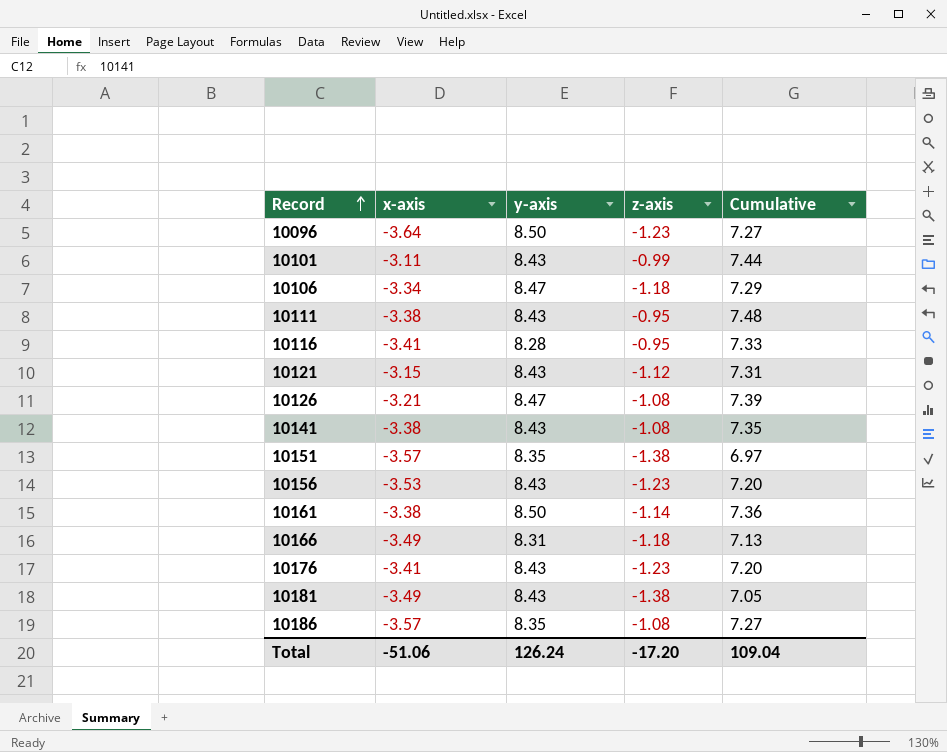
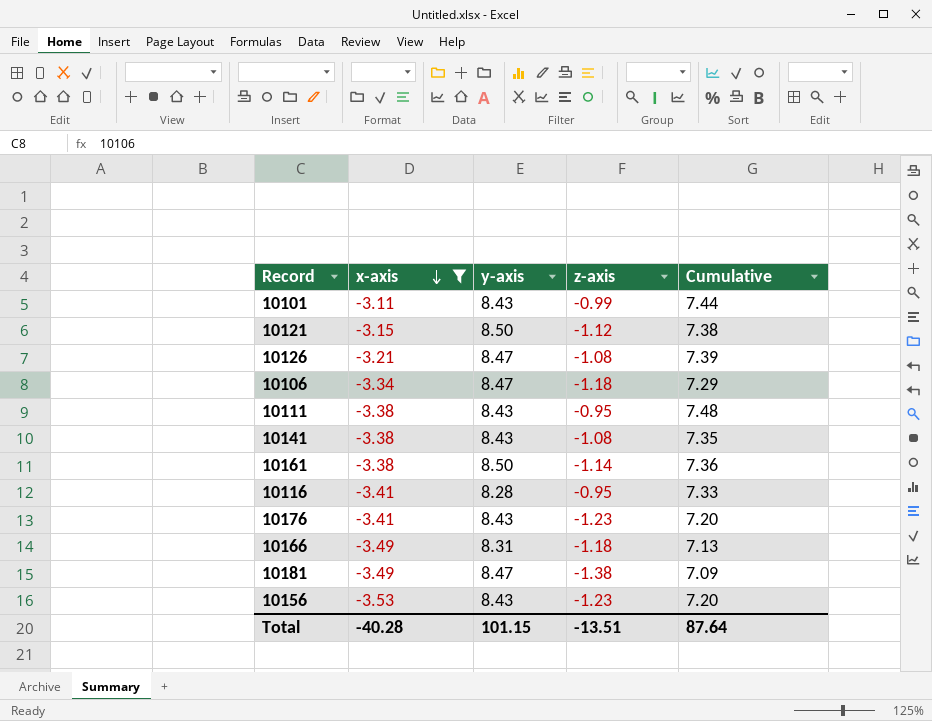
filter: none -> x-axis >= -3.53
row order: Record ascending -> x-axis descending
10121 | y-axis: 8.43 -> 8.50
10121 | Cumulative: 7.31 -> 7.38
10181 | y-axis: 8.43 -> 8.47
10181 | Cumulative: 7.05 -> 7.09
Total | x-axis: -51.06 -> -40.28
Total | y-axis: 126.24 -> 101.15
Total | z-axis: -17.20 -> -13.51
Total | Cumulative: 109.04 -> 87.64

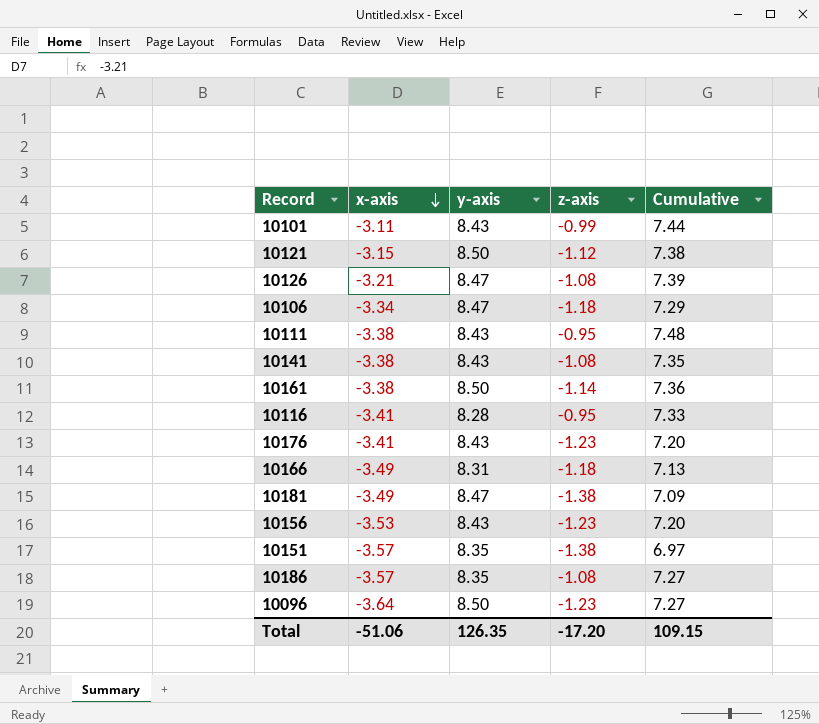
filter: x-axis >= -3.53 -> none
Total | x-axis: -40.28 -> -51.06
Total | y-axis: 101.15 -> 126.35
Total | z-axis: -13.51 -> -17.20
Total | Cumulative: 87.64 -> 109.15

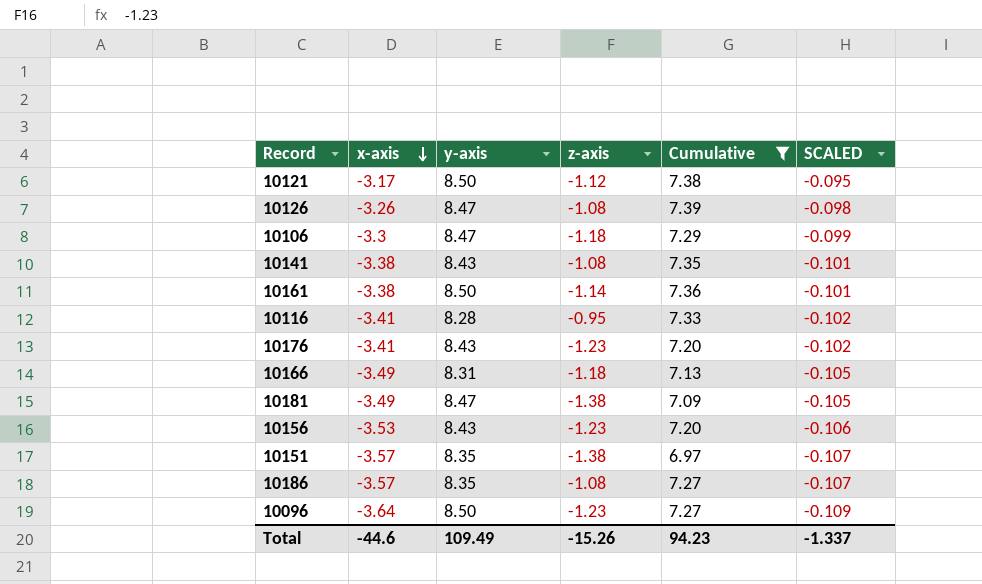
filter: none -> Cumulative <= 7.39
column SCALED | formula: none -> [x-axis] * 0.03
10121 | x-axis: -3.15 -> -3.17
10126 | x-axis: -3.21 -> -3.26
10106 | x-axis: -3.34 -> -3.3
Total | x-axis: -51.06 -> -44.6
Total | y-axis: 126.35 -> 109.49
Total | z-axis: -17.20 -> -15.26
Total | Cumulative: 109.15 -> 94.23

